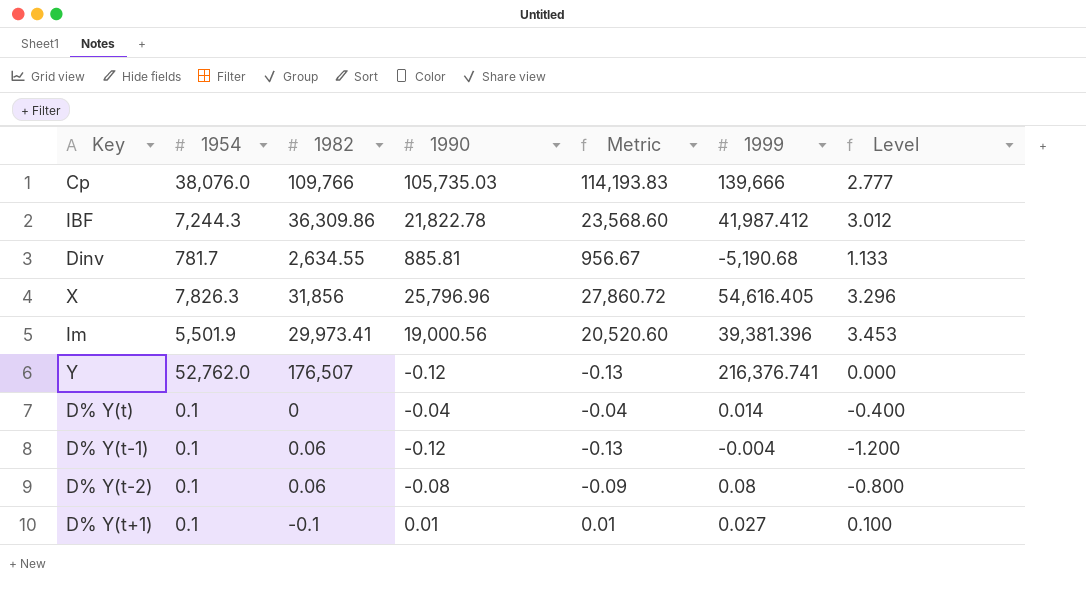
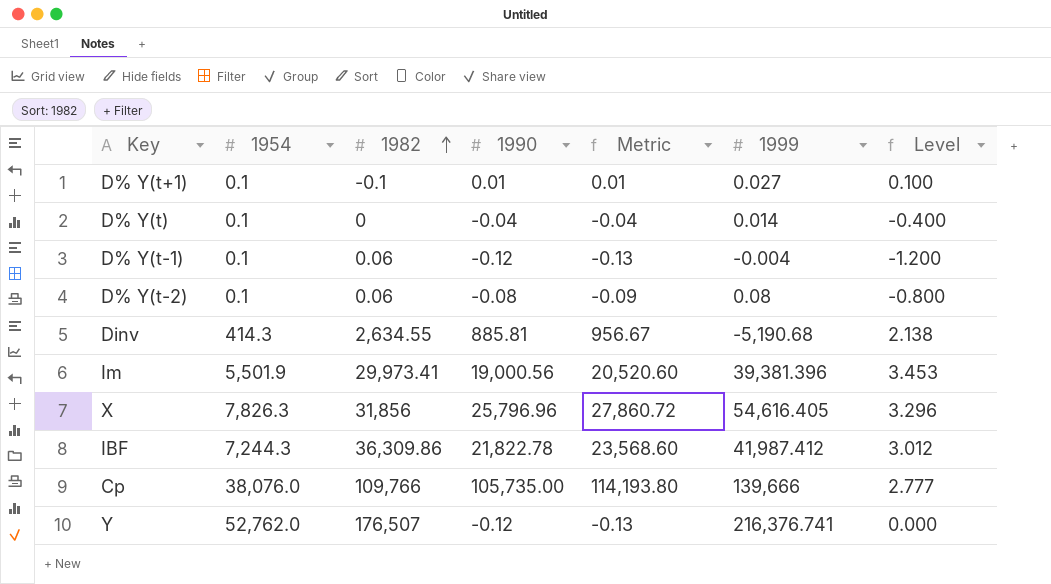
row order: none -> 1982 ascending
Dinv | 1954: 781.7 -> 414.3
Dinv | Level: 1.133 -> 2.138
Cp | 1990: 105,735.03 -> 105,735.00
Cp | Metric: 114,193.83 -> 114,193.80

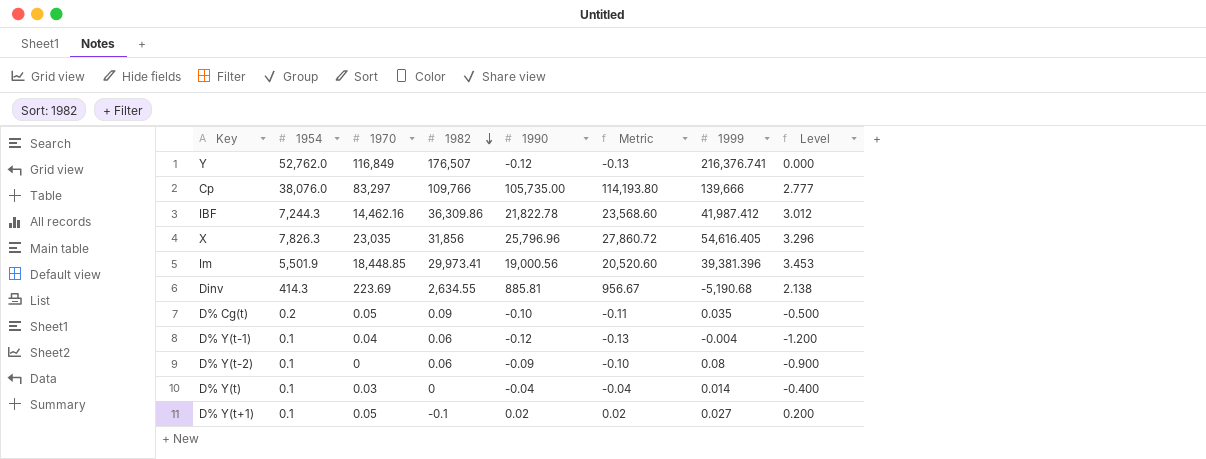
row order: 1982 ascending -> 1982 descending
column 1970 | position: none -> 3
row D% Cg(t): none -> 0.2 | 0.05 | 0.09 | -0.10 | -0.11 | 0.035 | -0.500
D% Y(t-2) | 1990: -0.08 -> -0.09
D% Y(t-2) | Metric: -0.09 -> -0.10
D% Y(t-2) | Level: -0.800 -> -0.900
D% Y(t+1) | 1990: 0.01 -> 0.02
D% Y(t+1) | Metric: 0.01 -> 0.02
D% Y(t+1) | Level: 0.100 -> 0.200

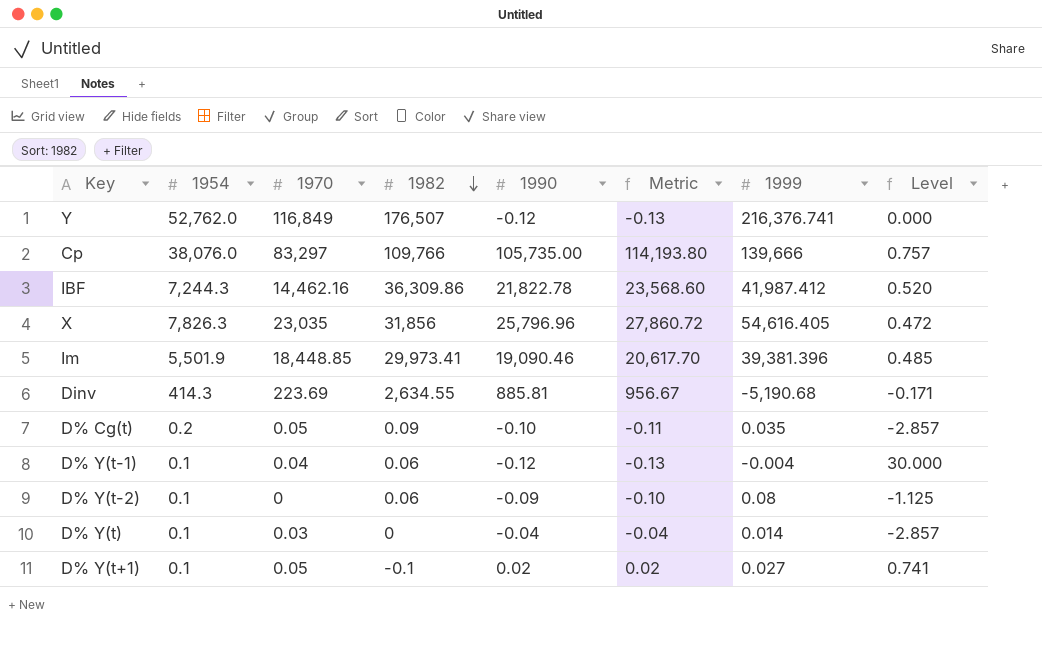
column Level | formula: [1990] / [1954] -> [1990] / [1999]
Im | 1990: 19,000.56 -> 19,090.46
Im | Metric: 20,520.60 -> 20,617.70

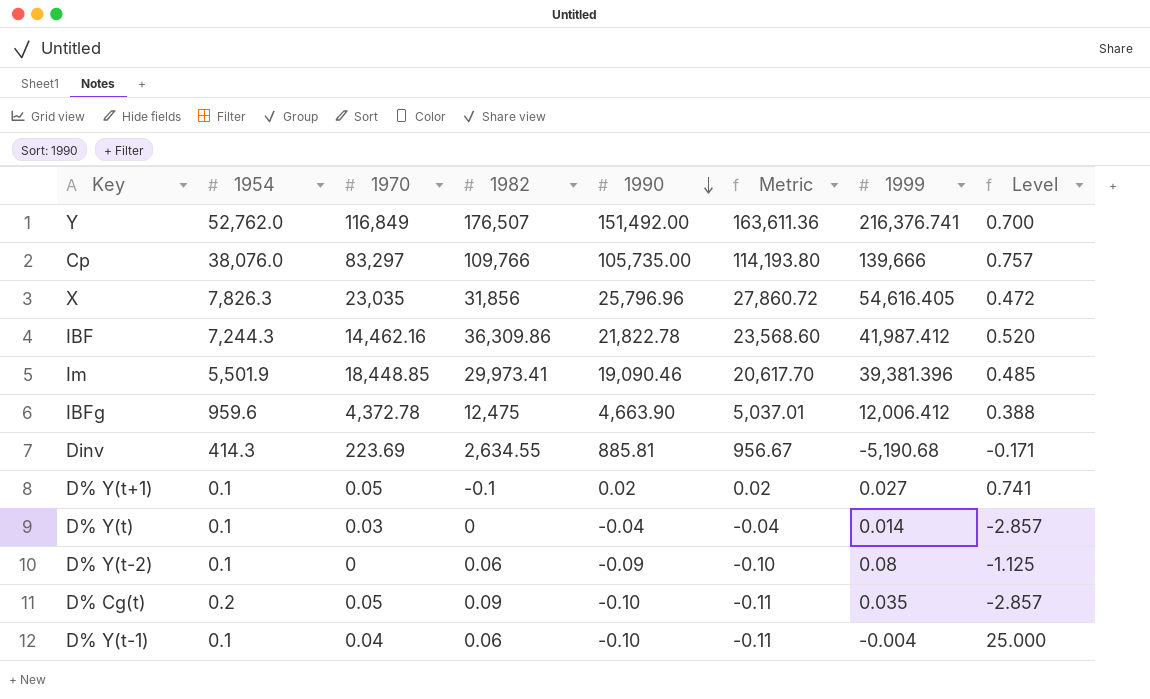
row order: 1982 descending -> 1990 descending
Y | 1990: -0.12 -> 151,492.00
Y | Metric: -0.13 -> 163,611.36
Y | Level: 0.000 -> 0.700
row IBFg: none -> 959.6 | 4,372.78 | 12,475 | 4,663.90 | 5,037.01 | 12,006.412 | 0.388
D% Y(t-1) | 1990: -0.12 -> -0.10
D% Y(t-1) | Metric: -0.13 -> -0.11
D% Y(t-1) | Level: 30.000 -> 25.000

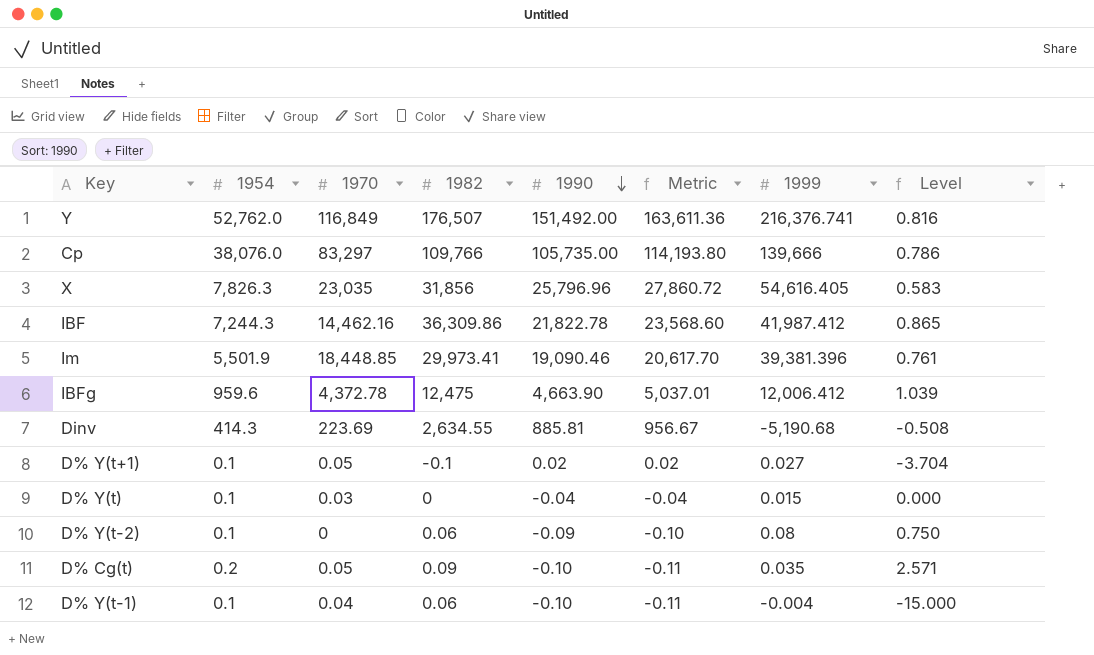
column Level | formula: [1990] / [1999] -> [1982] / [1999]
D% Y(t) | 1999: 0.014 -> 0.015

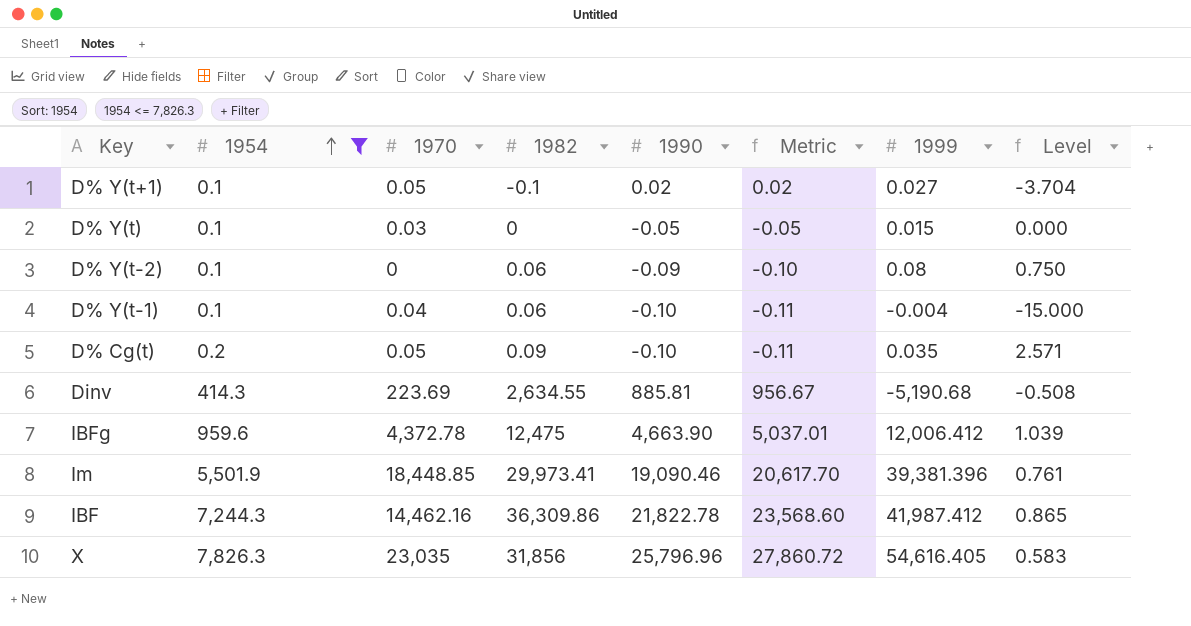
filter: none -> 1954 <= 7,826.3
row order: 1990 descending -> 1954 ascending
D% Y(t) | 1990: -0.04 -> -0.05
D% Y(t) | Metric: -0.04 -> -0.05

